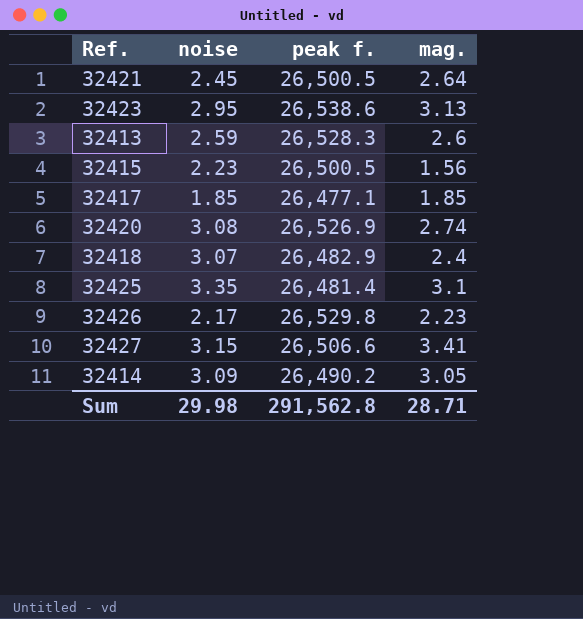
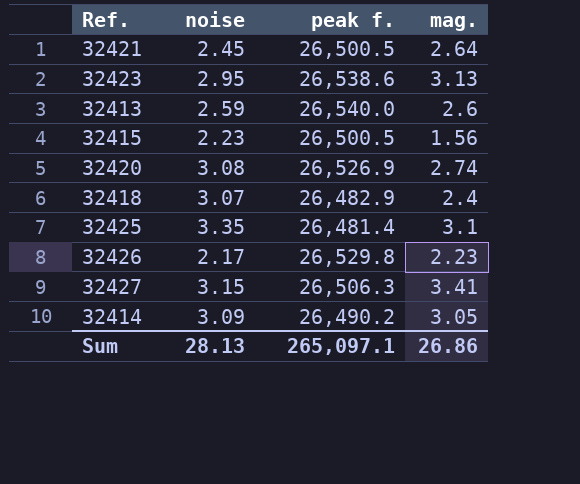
row 32417: 1.85 | 26,477.1 | 1.85 -> none
32413 | peak f.: 26,528.3 -> 26,540.0
32427 | peak f.: 26,506.6 -> 26,506.3
Sum | noise: 29.98 -> 28.13
Sum | peak f.: 291,562.8 -> 265,097.1
Sum | mag.: 28.71 -> 26.86

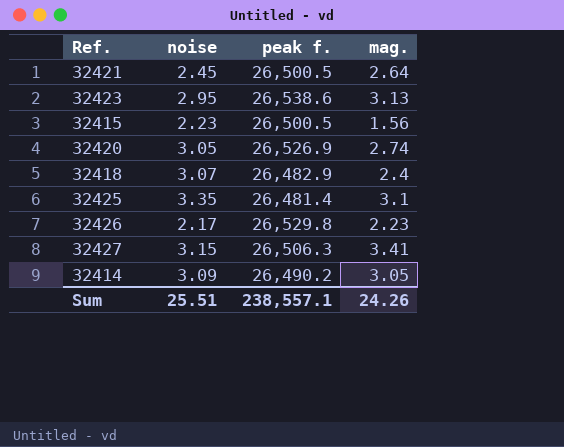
row 32413: 2.59 | 26,540.0 | 2.6 -> none
32420 | noise: 3.08 -> 3.05
Sum | noise: 28.13 -> 25.51
Sum | peak f.: 265,097.1 -> 238,557.1
Sum | mag.: 26.86 -> 24.26

